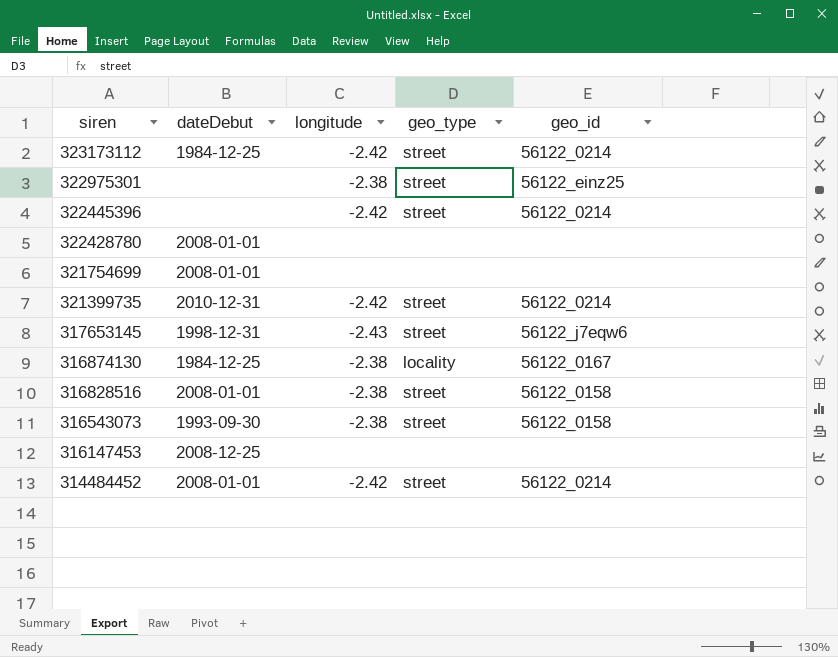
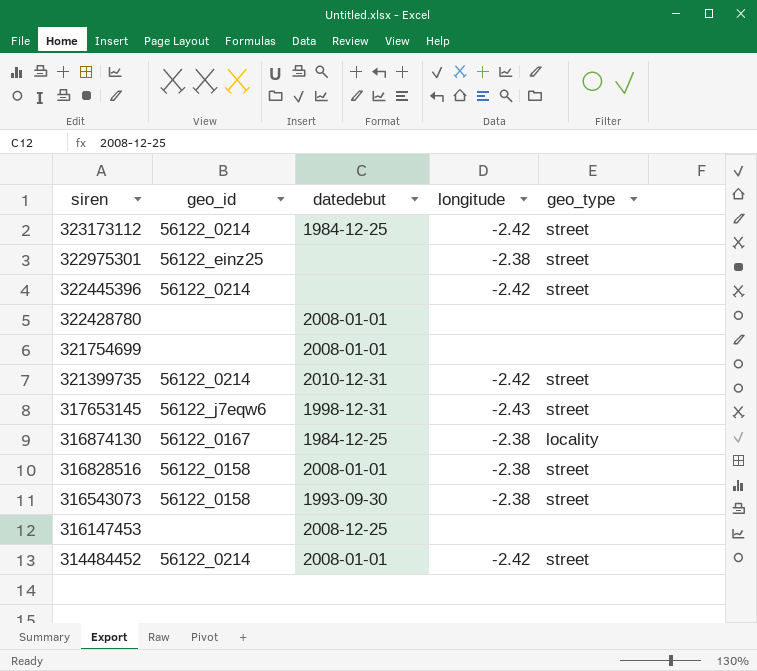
column geo_id | position: 5 -> 2
column name: dateDebut -> datedebut

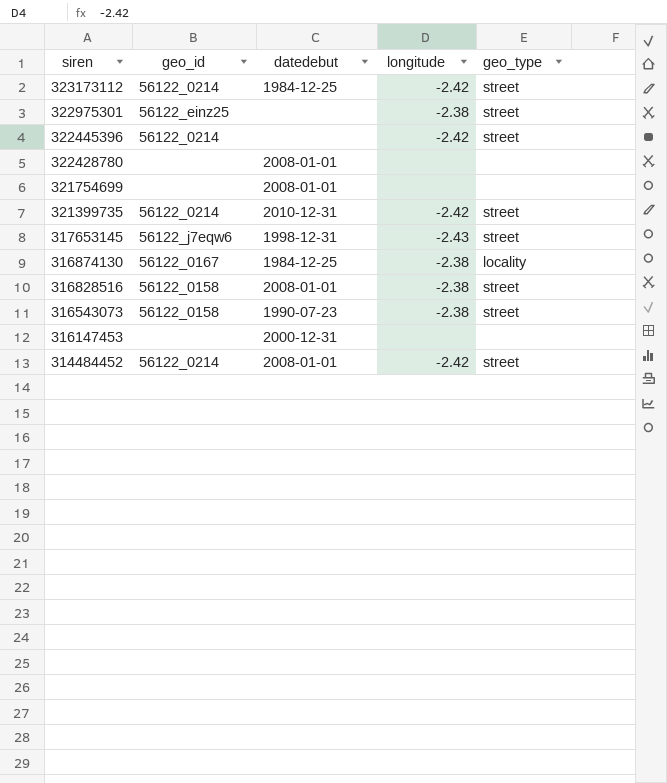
316543073 | datedebut: 1993-09-30 -> 1990-07-23
316147453 | datedebut: 2008-12-25 -> 2000-12-31

